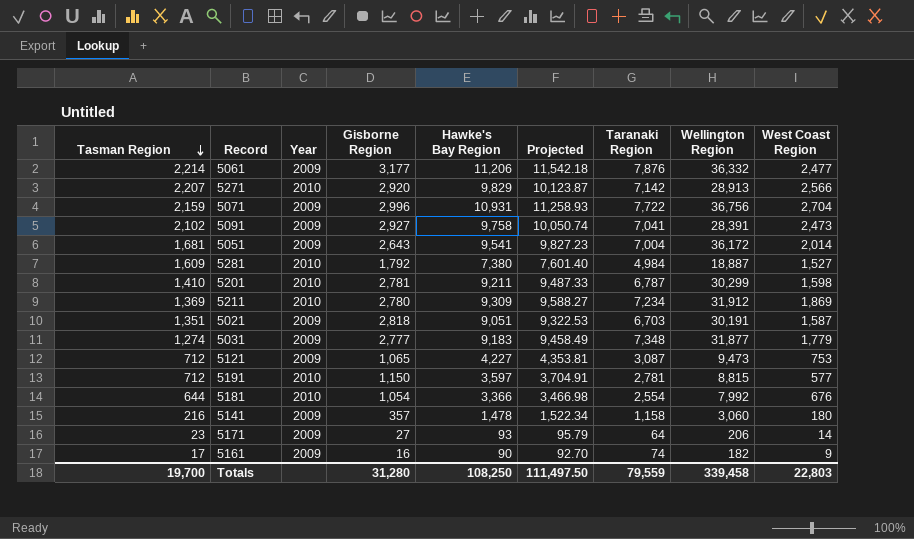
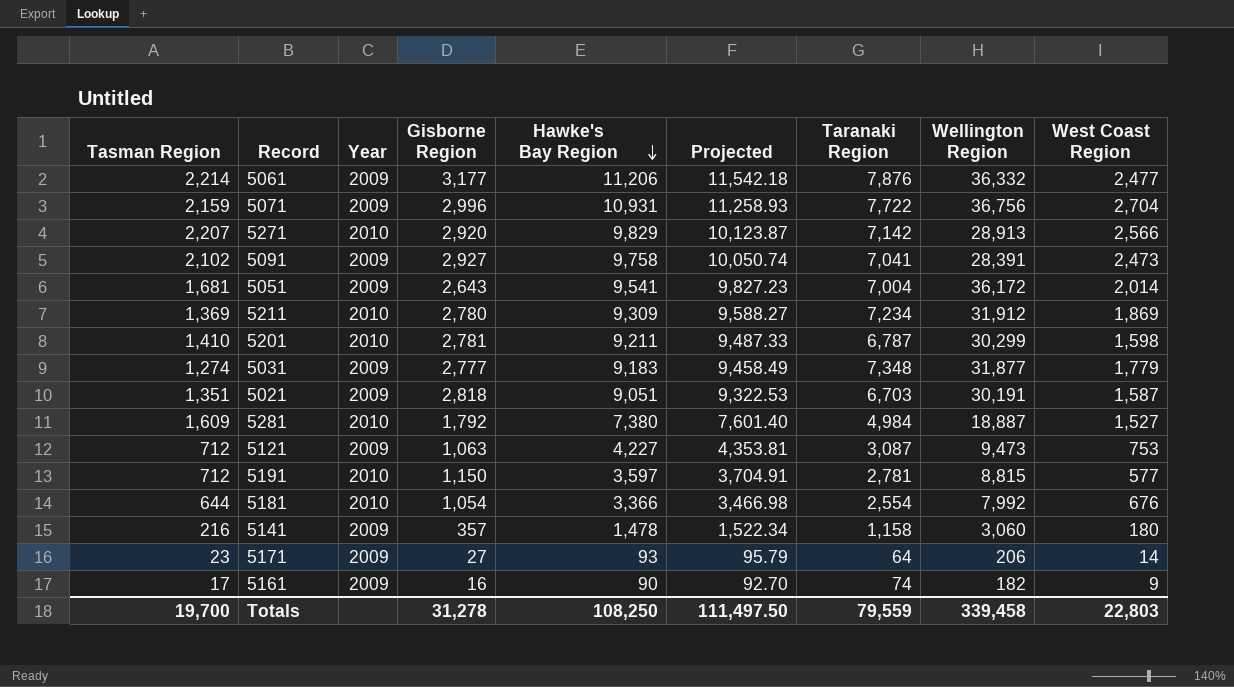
row order: Tasman Region descending -> Hawke's Bay Region descending
5121 | Gisborne Region: 1,065 -> 1,063
Totals | Gisborne Region: 31,280 -> 31,278

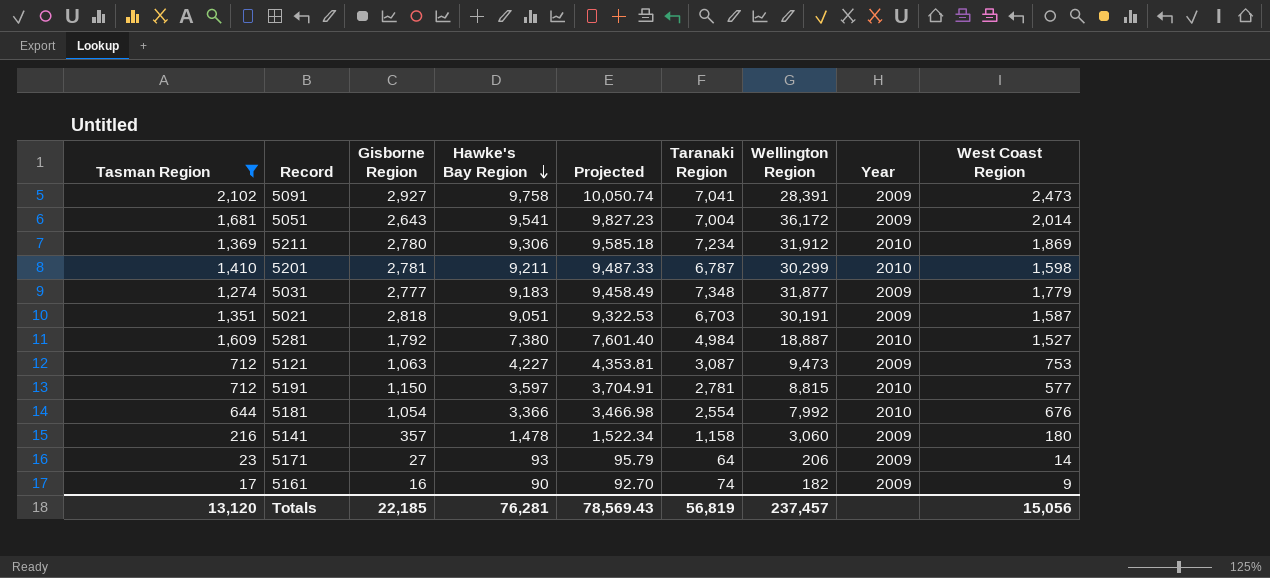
filter: none -> Tasman Region <= 2,102
column Year | position: 3 -> 8
5211 | Hawke's Bay Region: 9,309 -> 9,306
5211 | Projected: 9,588.27 -> 9,585.18
Totals | Tasman Region: 19,700 -> 13,120
Totals | Gisborne Region: 31,278 -> 22,185
Totals | Hawke's Bay Region: 108,250 -> 76,281
Totals | Projected: 111,497.50 -> 78,569.43
Totals | Taranaki Region: 79,559 -> 56,819
Totals | Wellington Region: 339,458 -> 237,457
Totals | West Coast Region: 22,803 -> 15,056

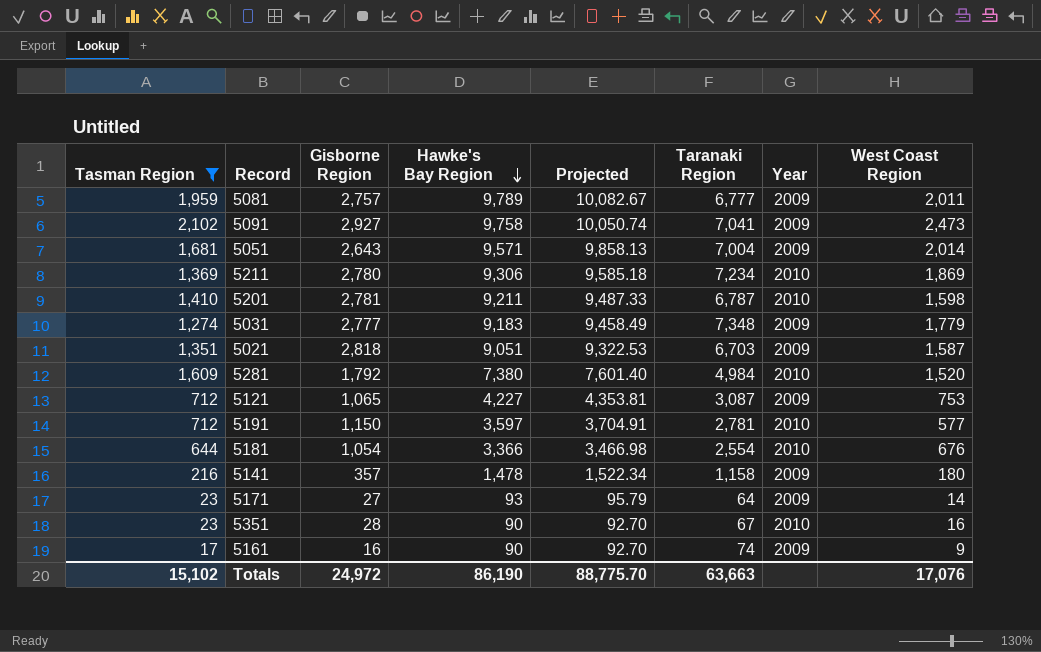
column Wellington Region | position: 7 -> none
row 5081: none -> 1,959 | 2,757 | 9,789 | 10,082.67 | 6,777 | 2009 | 2,011
5051 | Hawke's Bay Region: 9,541 -> 9,571
5051 | Projected: 9,827.23 -> 9,858.13
5281 | West Coast Region: 1,527 -> 1,520
5121 | Gisborne Region: 1,063 -> 1,065
row 5351: none -> 23 | 28 | 90 | 92.70 | 67 | 2010 | 16
Totals | Tasman Region: 13,120 -> 15,102
Totals | Gisborne Region: 22,185 -> 24,972
Totals | Hawke's Bay Region: 76,281 -> 86,190
Totals | Projected: 78,569.43 -> 88,775.70
Totals | Taranaki Region: 56,819 -> 63,663
Totals | West Coast Region: 15,056 -> 17,076

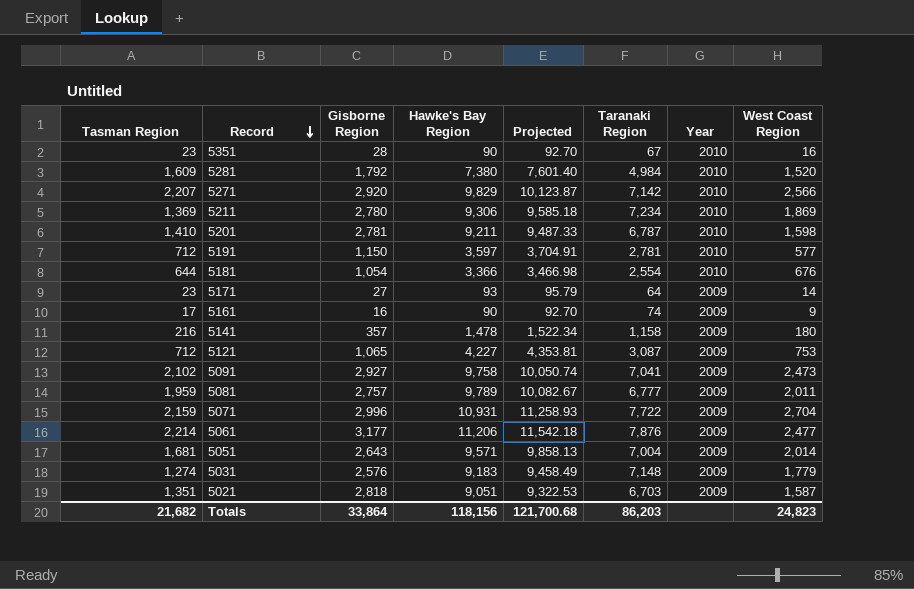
filter: Tasman Region <= 2,102 -> none
row order: Hawke's Bay Region descending -> Record descending
5031 | Gisborne Region: 2,777 -> 2,576
5031 | Taranaki Region: 7,348 -> 7,148
Totals | Tasman Region: 15,102 -> 21,682
Totals | Gisborne Region: 24,972 -> 33,864
Totals | Hawke's Bay Region: 86,190 -> 118,156
Totals | Projected: 88,775.70 -> 121,700.68
Totals | Taranaki Region: 63,663 -> 86,203
Totals | West Coast Region: 17,076 -> 24,823

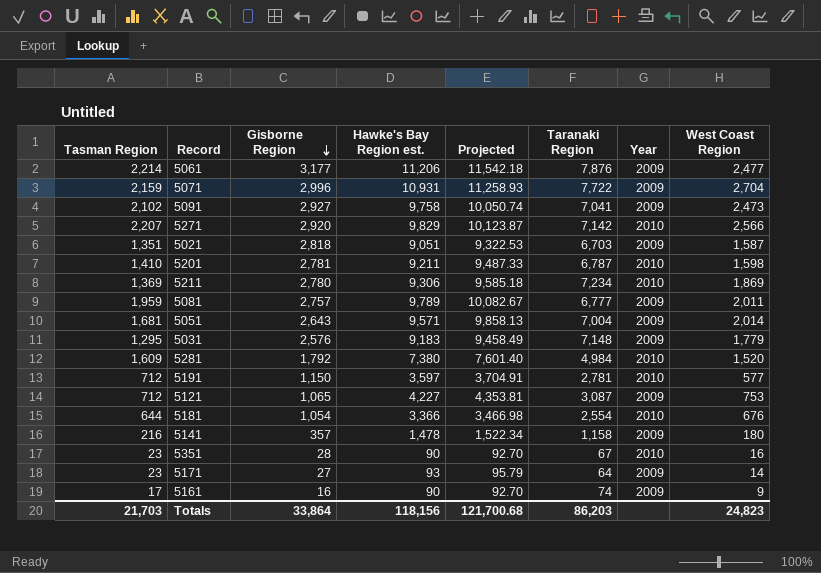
row order: Record descending -> Gisborne Region descending
column name: Hawke's Bay Region -> Hawke's Bay Region est.
5031 | Tasman Region: 1,274 -> 1,295
Totals | Tasman Region: 21,682 -> 21,703

